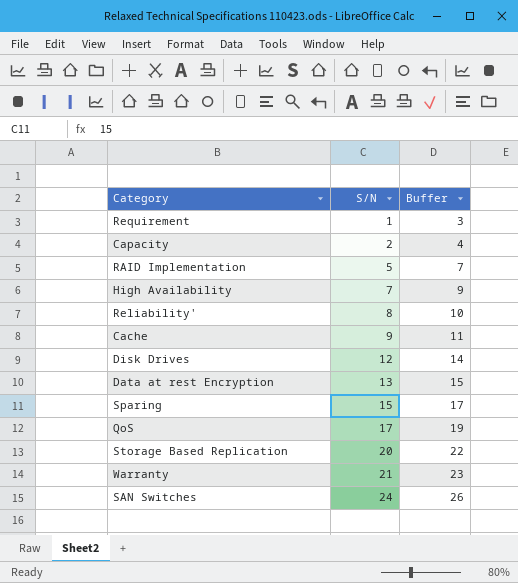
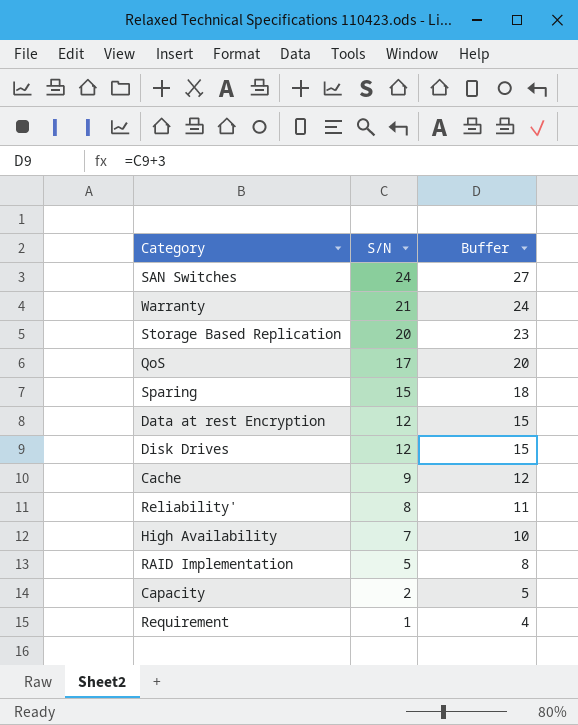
row order: S/N ascending -> S/N descending
column Buffer | formula: [S/N] + 2 -> [S/N] + 3
Data at rest Encryption | S/N: 13 -> 12

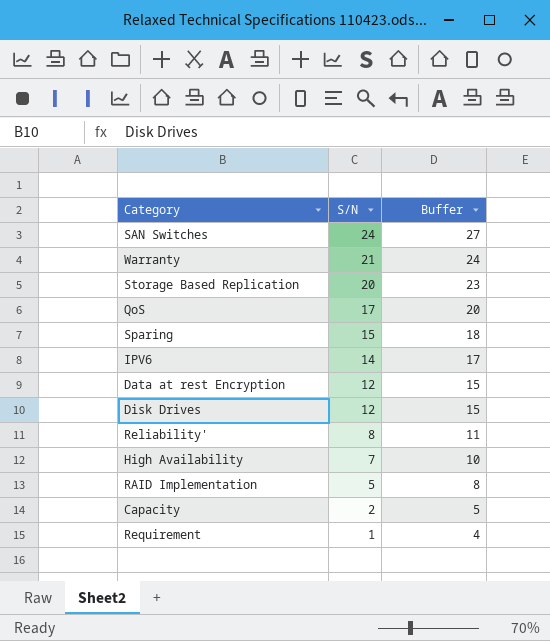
row Cache: 9 | 12 -> none
row IPV6: none -> 14 | 17

